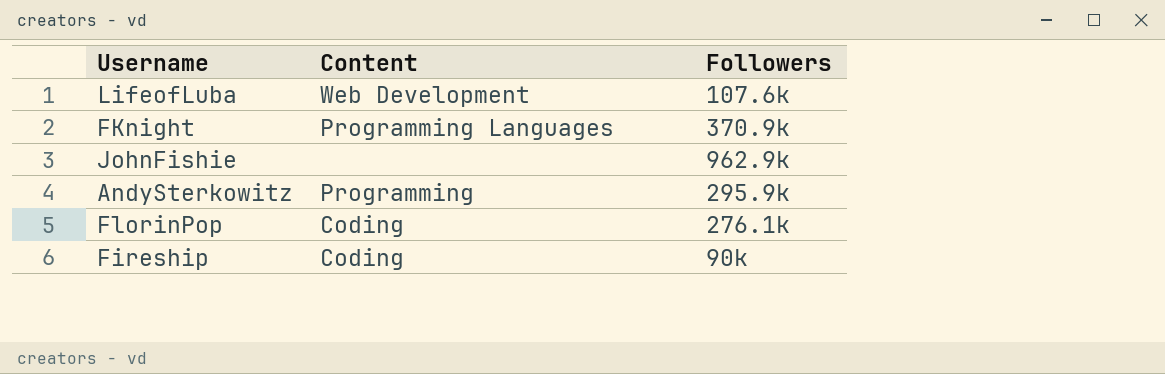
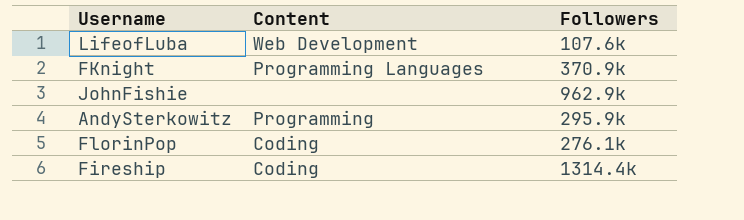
Fireship | Followers: 90k -> 1314.4k

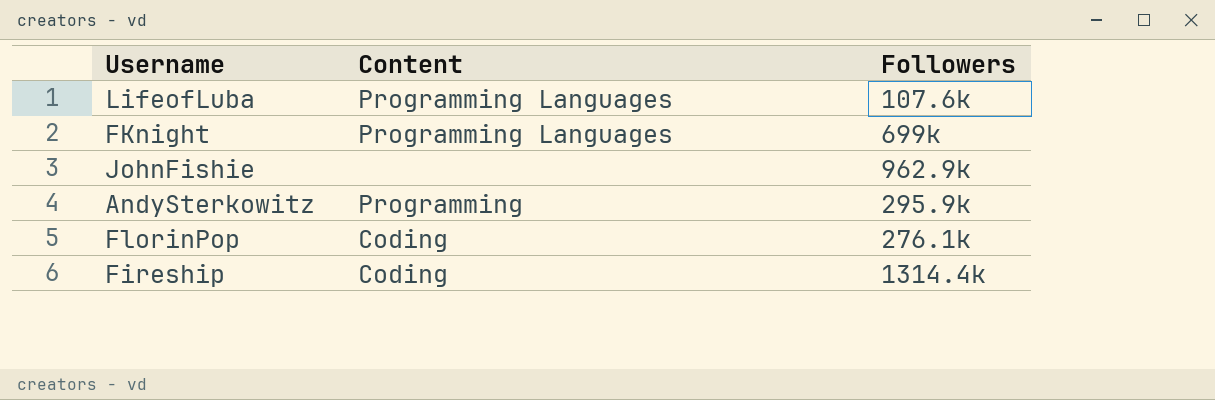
LifeofLuba | Content: Web Development -> Programming Languages
FKnight | Followers: 370.9k -> 699k

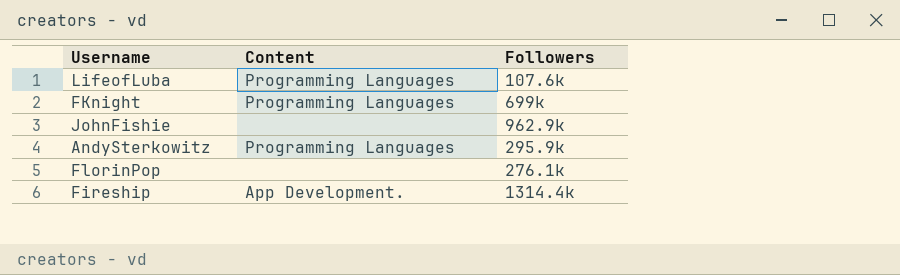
AndySterkowitz | Content: Programming -> Programming Languages
FlorinPop | Content: Coding -> none
Fireship | Content: Coding -> App Development.

